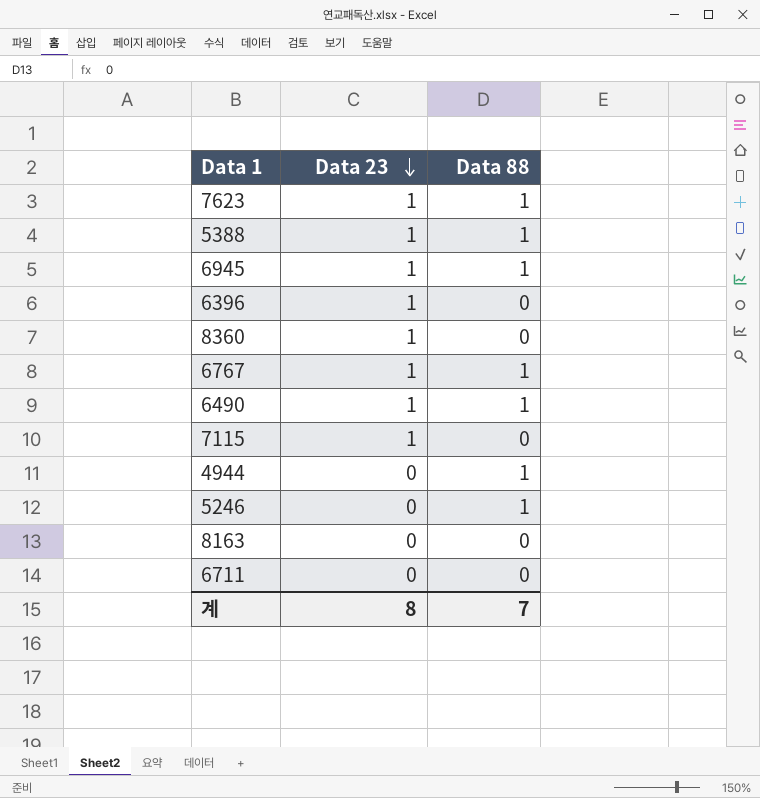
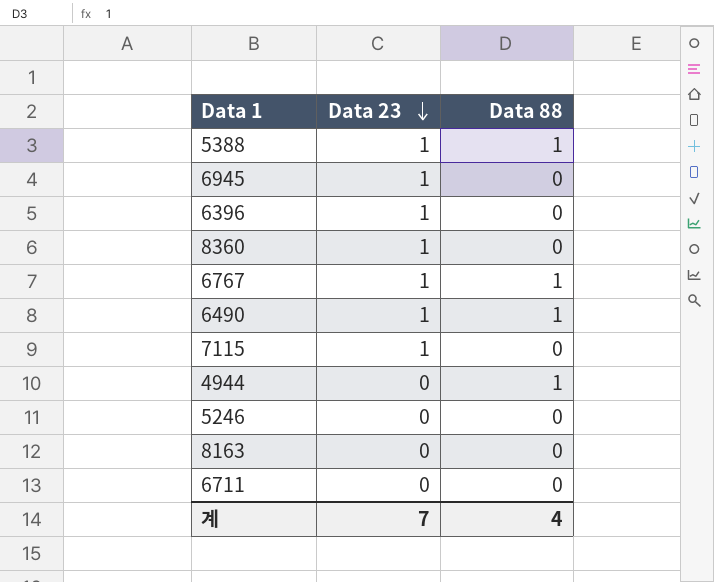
row 7623: 1 | 1 -> none
6945 | Data 88: 1 -> 0
5246 | Data 88: 1 -> 0
계 | Data 23: 8 -> 7
계 | Data 88: 7 -> 4

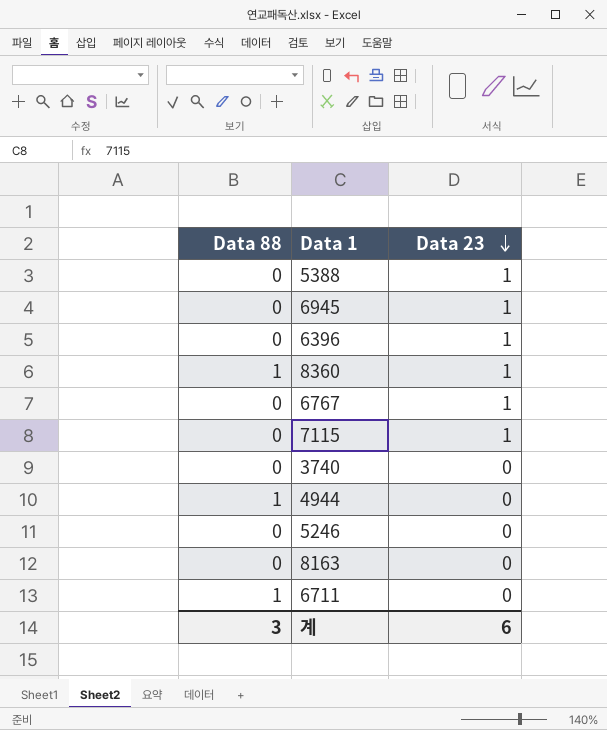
column Data 88 | position: 3 -> 1
row 6490: 1 | 1 -> none
5388 | Data 88: 1 -> 0
8360 | Data 88: 0 -> 1
6767 | Data 88: 1 -> 0
row 3740: none -> 0 | 0
6711 | Data 88: 0 -> 1
계 | Data 88: 4 -> 3
계 | Data 23: 7 -> 6

